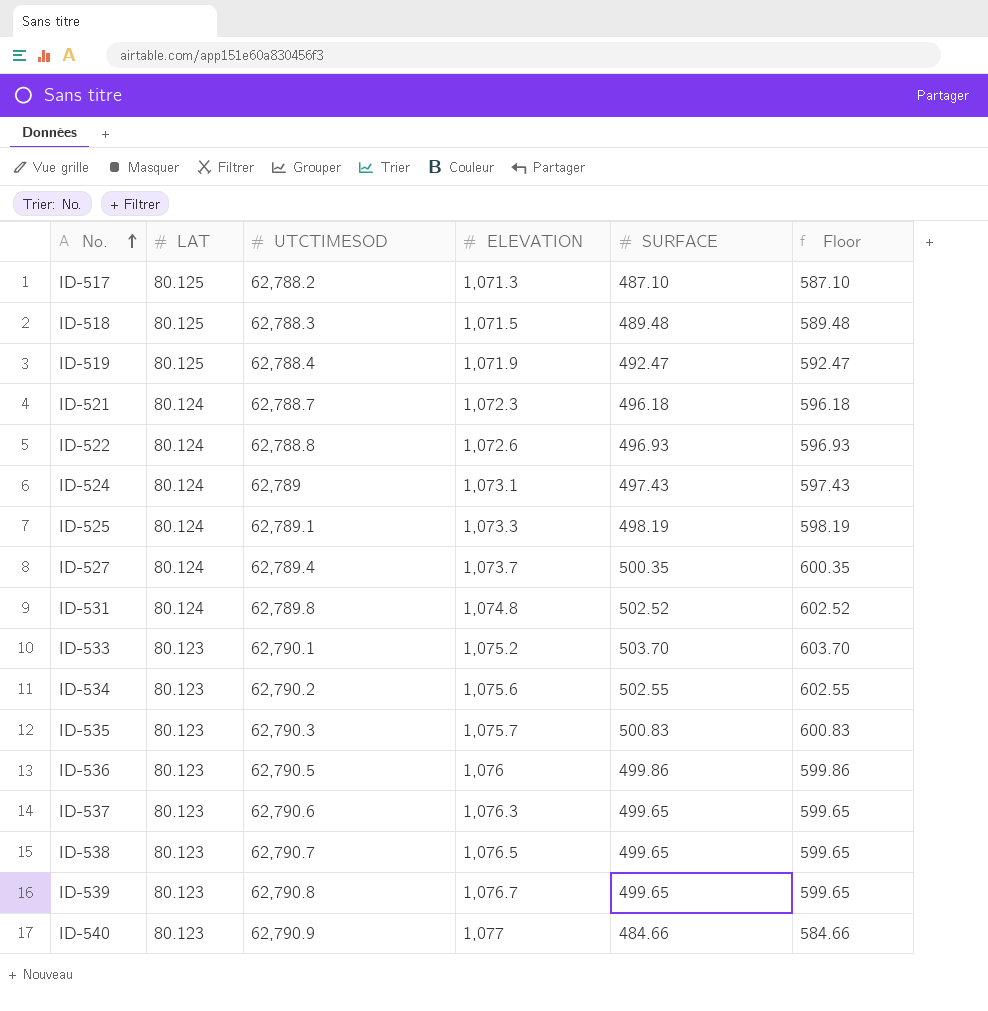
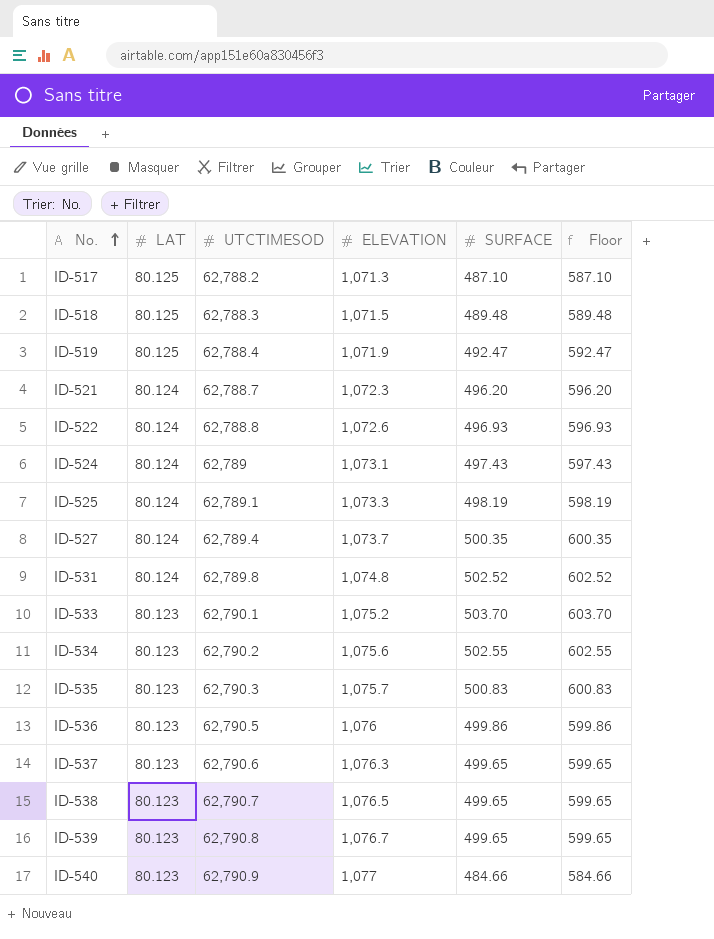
ID-521 | SURFACE: 496.18 -> 496.20
ID-521 | Floor: 596.18 -> 596.20

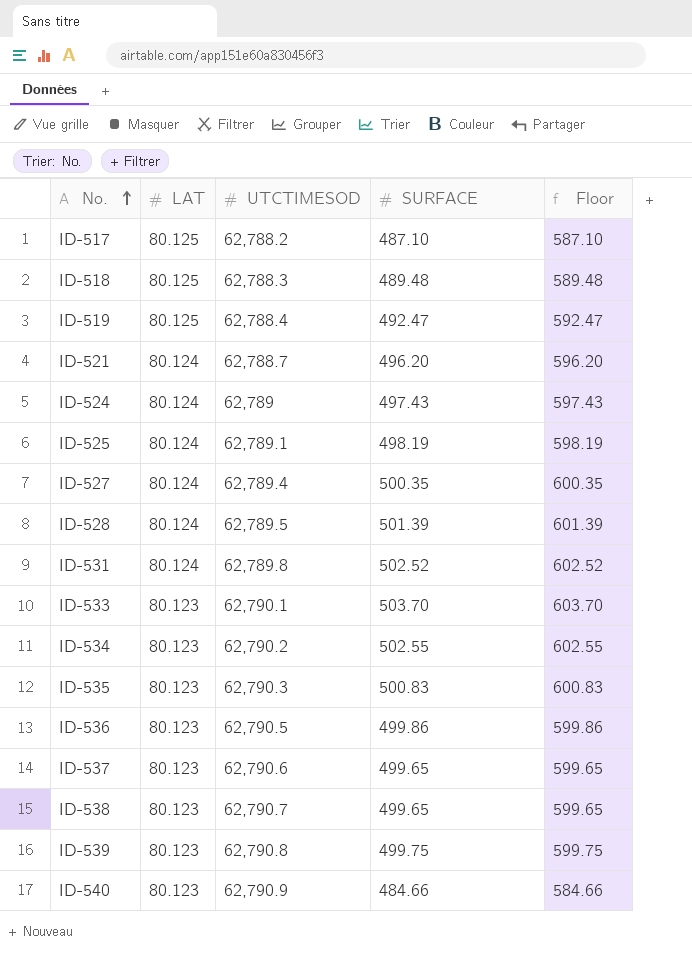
column ELEVATION | position: 4 -> none
row ID-522: 80.124 | 62,788.8 | 1,072.6 | 496.93 | 596.93 -> none
row ID-528: none -> 80.124 | 62,789.5 | 501.39 | 601.39
ID-539 | SURFACE: 499.65 -> 499.75
ID-539 | Floor: 599.65 -> 599.75

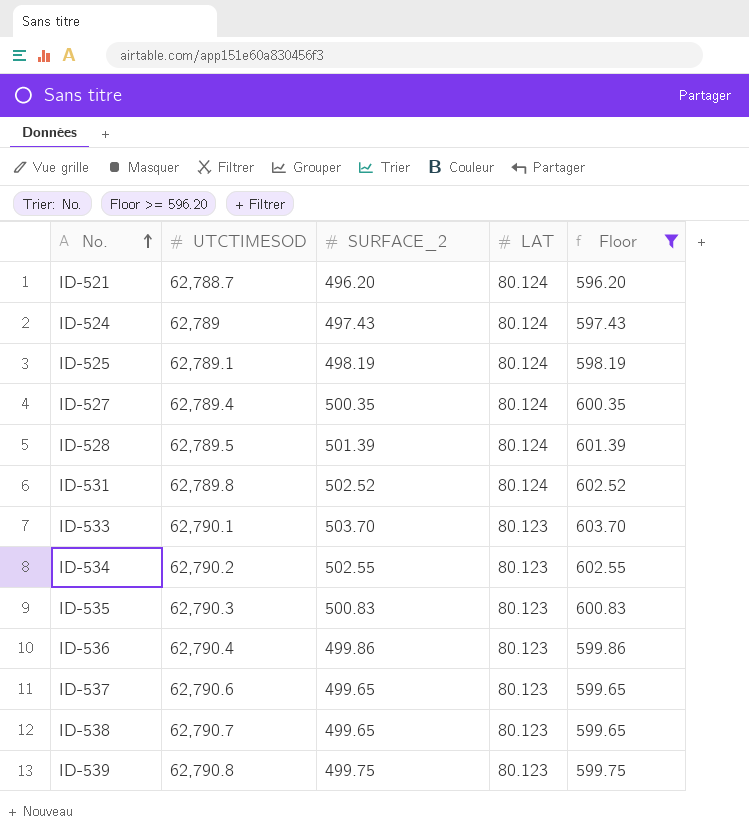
filter: none -> Floor >= 596.20
column name: SURFACE -> SURFACE_2
column LAT | position: 2 -> 4
ID-536 | UTCTIMESOD: 62,790.5 -> 62,790.4

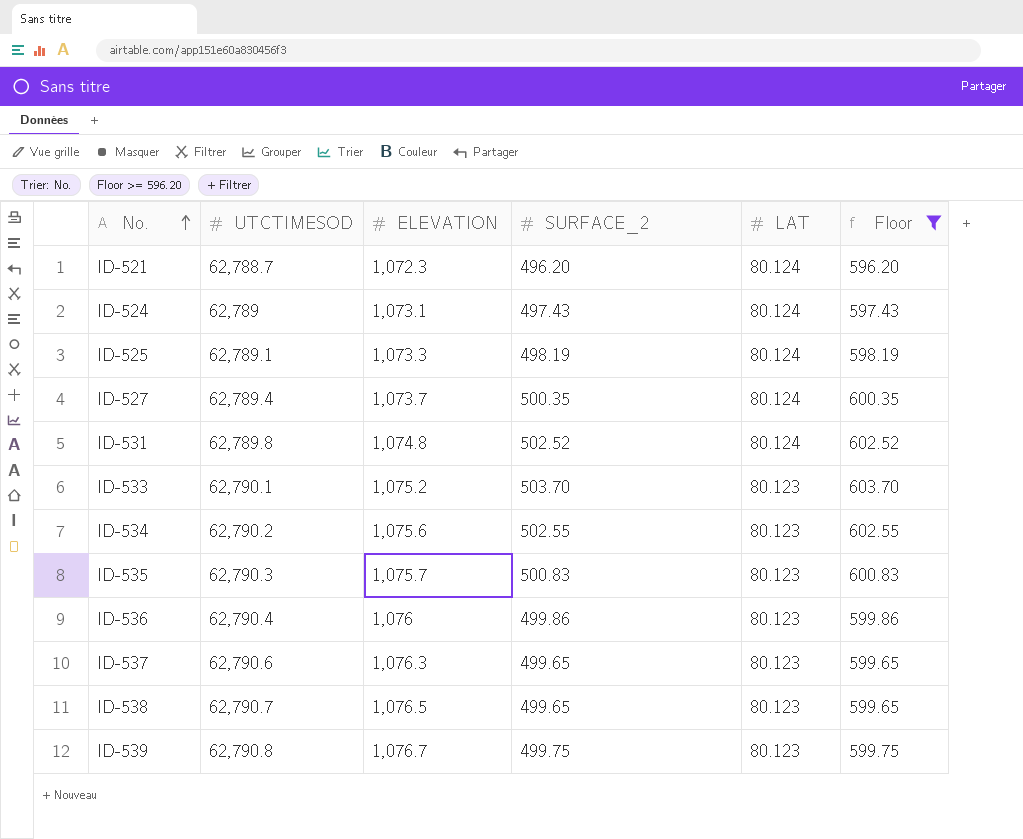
column ELEVATION | position: none -> 3
row ID-528: 62,789.5 | 501.39 | 80.124 | 601.39 -> none

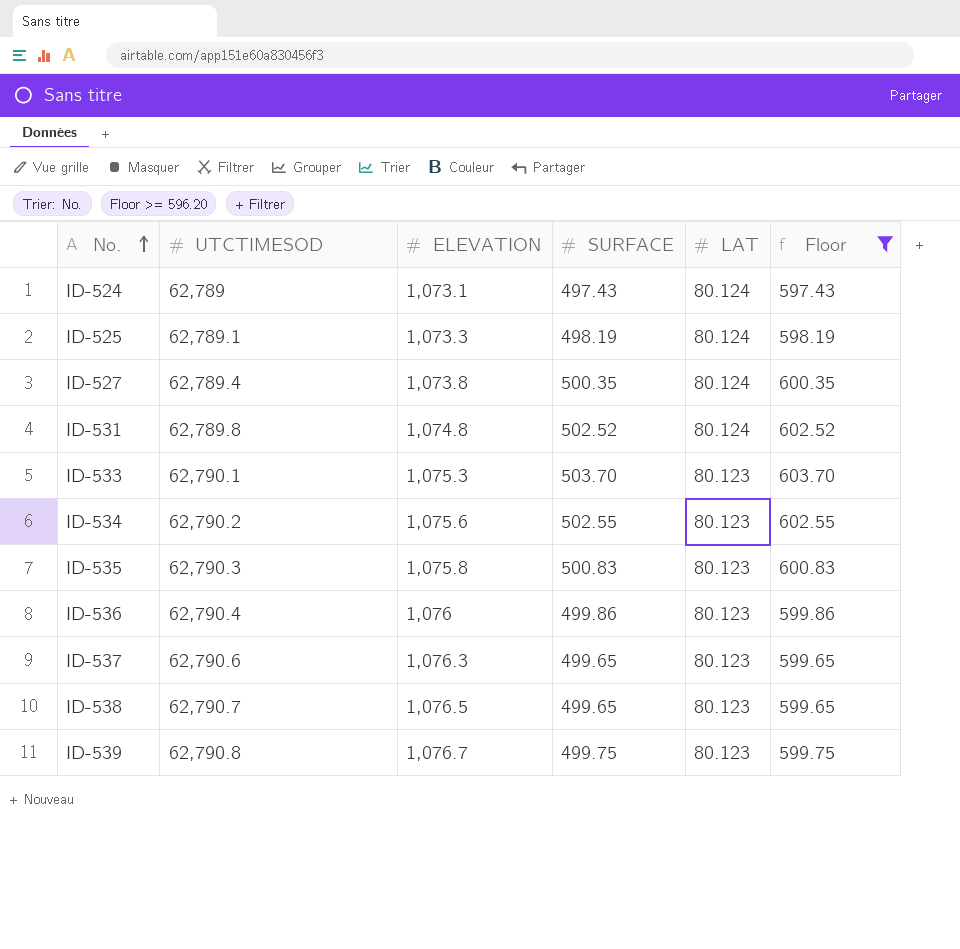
column name: SURFACE_2 -> SURFACE
row ID-521: 62,788.7 | 1,072.3 | 496.20 | 80.124 | 596.20 -> none
ID-527 | ELEVATION: 1,073.7 -> 1,073.8
ID-533 | ELEVATION: 1,075.2 -> 1,075.3
ID-535 | ELEVATION: 1,075.7 -> 1,075.8

